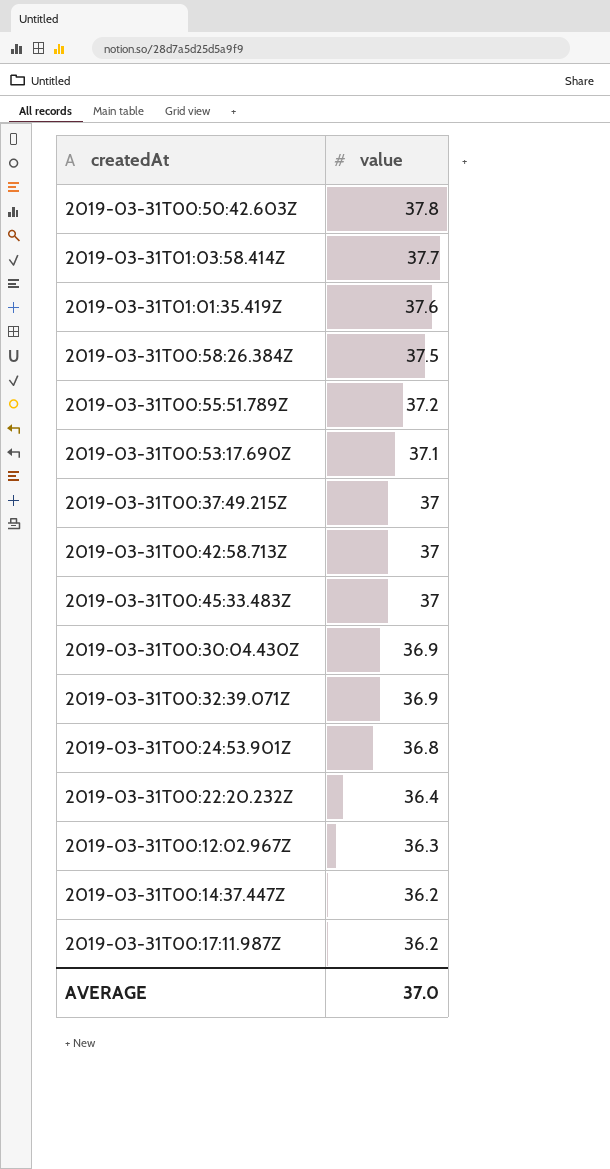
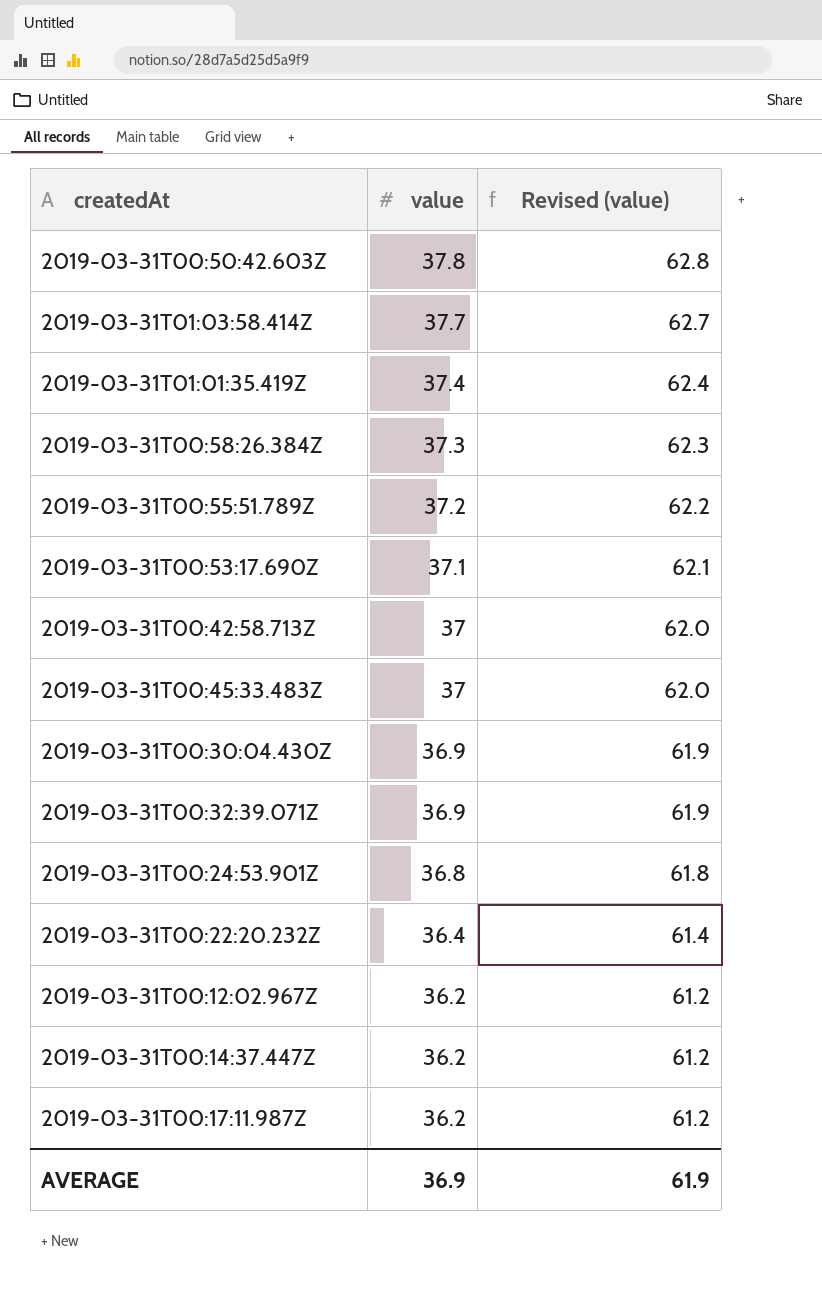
column Revised (value) | formula: none -> [value] + 25
row 2019-03-31T00:37:49.215Z: 37 -> none
2019-03-31T01:01:35.419Z | value: 37.6 -> 37.4
2019-03-31T00:58:26.384Z | value: 37.5 -> 37.3
2019-03-31T00:12:02.967Z | value: 36.3 -> 36.2
AVERAGE | value: 37.0 -> 36.9

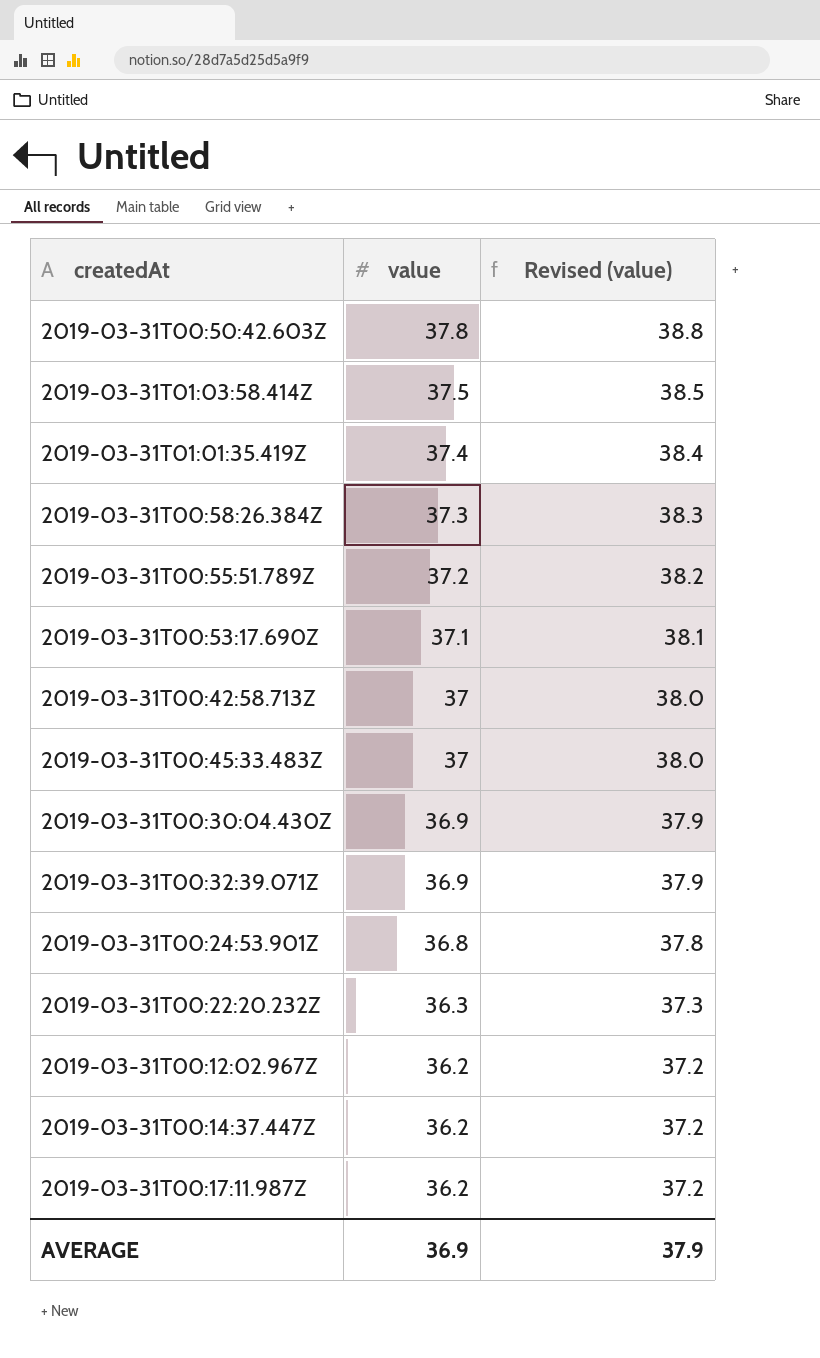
column Revised (value) | formula: [value] + 25 -> [value] + 1
2019-03-31T01:03:58.414Z | value: 37.7 -> 37.5
2019-03-31T00:22:20.232Z | value: 36.4 -> 36.3
AVERAGE | Revised (value): 61.9 -> 37.9

